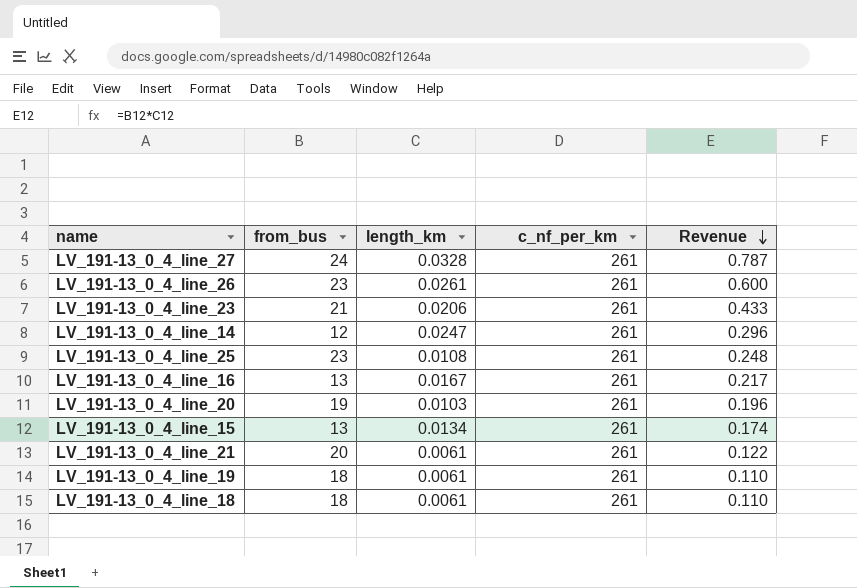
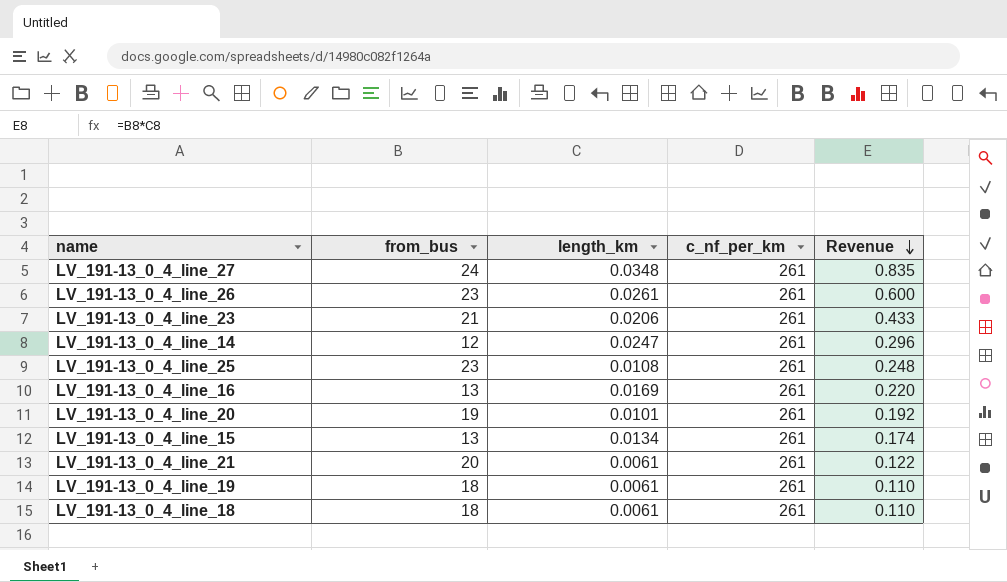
LV_191-13_0_4_line_27 | length_km: 0.0328 -> 0.0348
LV_191-13_0_4_line_27 | Revenue: 0.787 -> 0.835
LV_191-13_0_4_line_16 | length_km: 0.0167 -> 0.0169
LV_191-13_0_4_line_16 | Revenue: 0.217 -> 0.220
LV_191-13_0_4_line_20 | length_km: 0.0103 -> 0.0101
LV_191-13_0_4_line_20 | Revenue: 0.196 -> 0.192

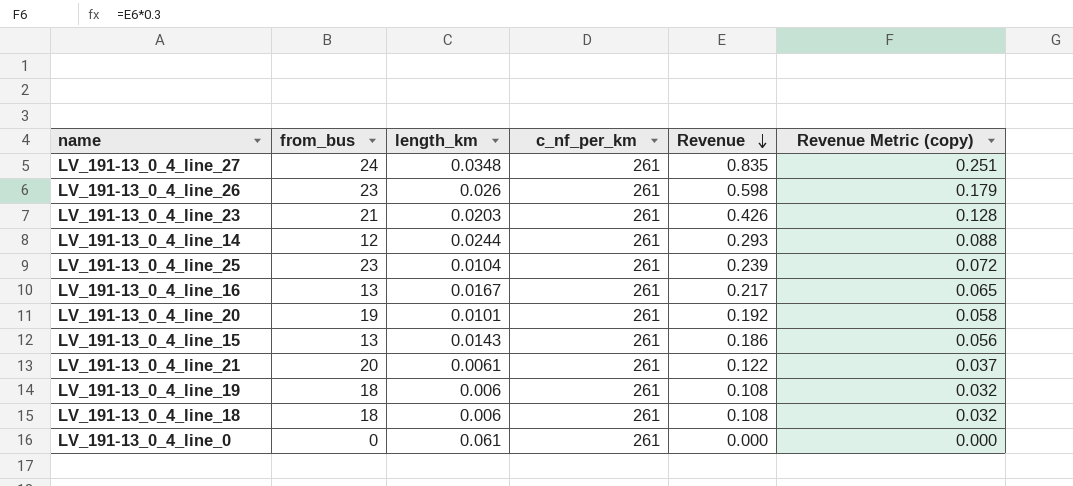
column Revenue Metric (copy) | formula: none -> [Revenue] * 0.3
LV_191-13_0_4_line_26 | length_km: 0.0261 -> 0.026
LV_191-13_0_4_line_26 | Revenue: 0.600 -> 0.598
LV_191-13_0_4_line_23 | length_km: 0.0206 -> 0.0203
LV_191-13_0_4_line_23 | Revenue: 0.433 -> 0.426
LV_191-13_0_4_line_14 | length_km: 0.0247 -> 0.0244
LV_191-13_0_4_line_14 | Revenue: 0.296 -> 0.293
LV_191-13_0_4_line_25 | length_km: 0.0108 -> 0.0104
LV_191-13_0_4_line_25 | Revenue: 0.248 -> 0.239
LV_191-13_0_4_line_16 | length_km: 0.0169 -> 0.0167
LV_191-13_0_4_line_16 | Revenue: 0.220 -> 0.217
LV_191-13_0_4_line_15 | length_km: 0.0134 -> 0.0143
LV_191-13_0_4_line_15 | Revenue: 0.174 -> 0.186
LV_191-13_0_4_line_19 | length_km: 0.0061 -> 0.006
LV_191-13_0_4_line_19 | Revenue: 0.110 -> 0.108
LV_191-13_0_4_line_18 | length_km: 0.0061 -> 0.006
LV_191-13_0_4_line_18 | Revenue: 0.110 -> 0.108
row LV_191-13_0_4_line_0: none -> 0 | 0.061 | 261 | 0.000 | 0.000

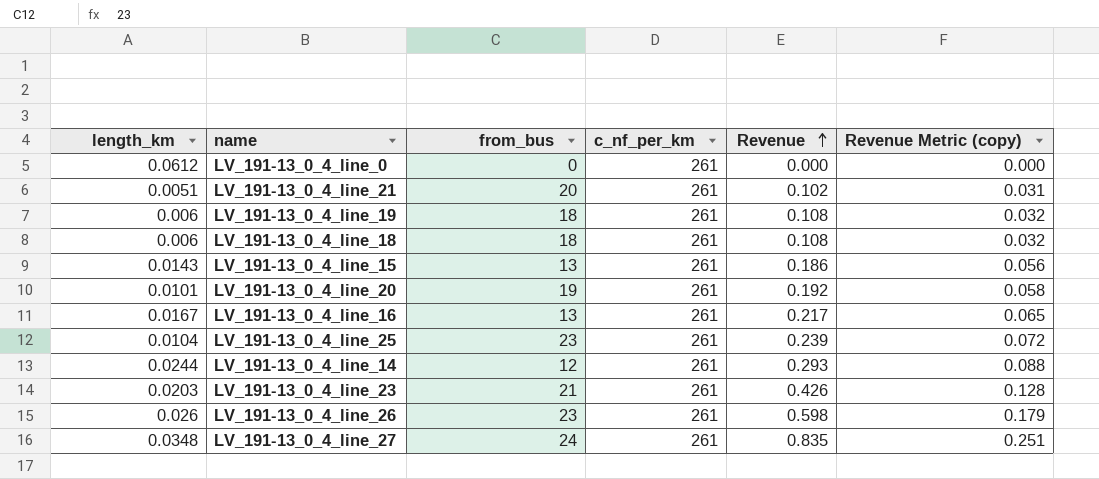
row order: Revenue descending -> Revenue ascending
column length_km | position: 3 -> 1
LV_191-13_0_4_line_0 | length_km: 0.061 -> 0.0612
LV_191-13_0_4_line_21 | length_km: 0.0061 -> 0.0051
LV_191-13_0_4_line_21 | Revenue: 0.122 -> 0.102
LV_191-13_0_4_line_21 | Revenue Metric (copy): 0.037 -> 0.031

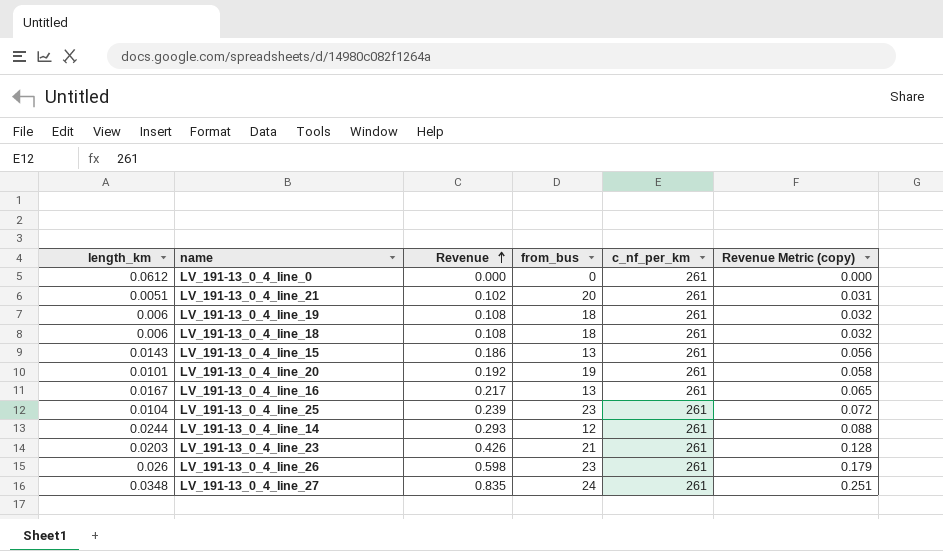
column Revenue | position: 5 -> 3

